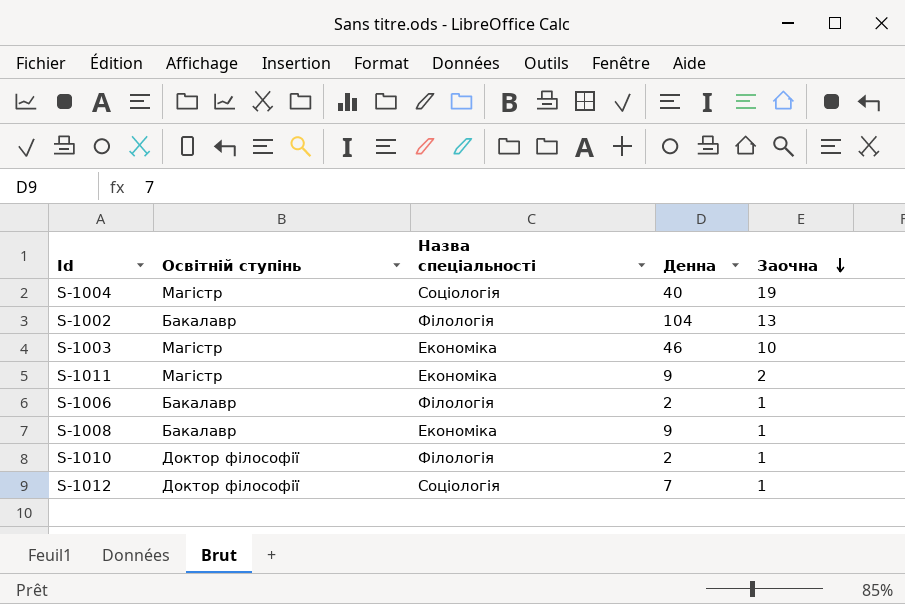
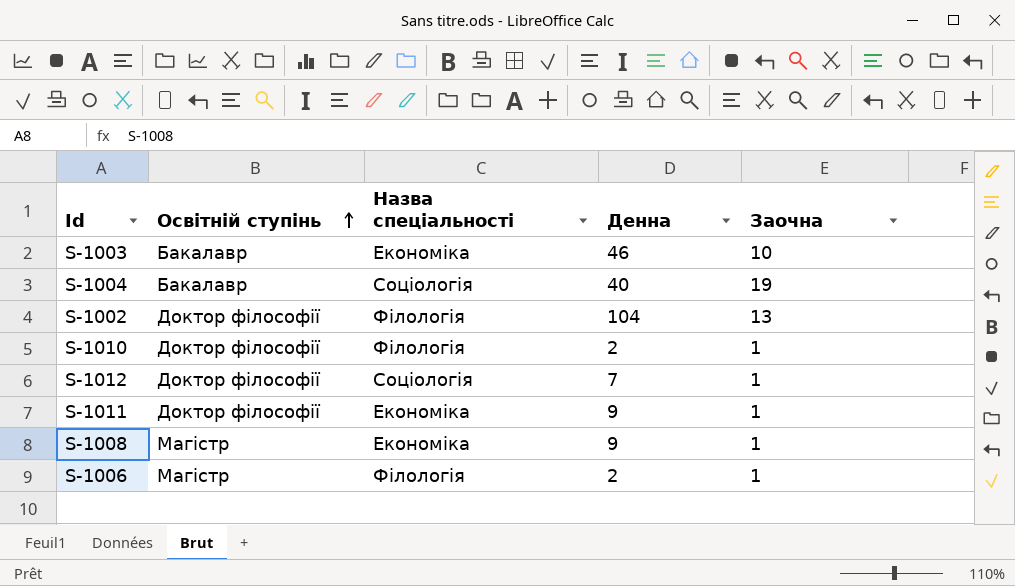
row order: Заочна descending -> Освітній ступінь ascending
S-1003 | Освітній ступінь: Магістр -> Бакалавр
S-1004 | Освітній ступінь: Магістр -> Бакалавр
S-1002 | Освітній ступінь: Бакалавр -> Доктор філософії
S-1011 | Освітній ступінь: Магістр -> Доктор філософії
S-1011 | Заочна: 2 -> 1
S-1008 | Освітній ступінь: Бакалавр -> Магістр
S-1006 | Освітній ступінь: Бакалавр -> Магістр

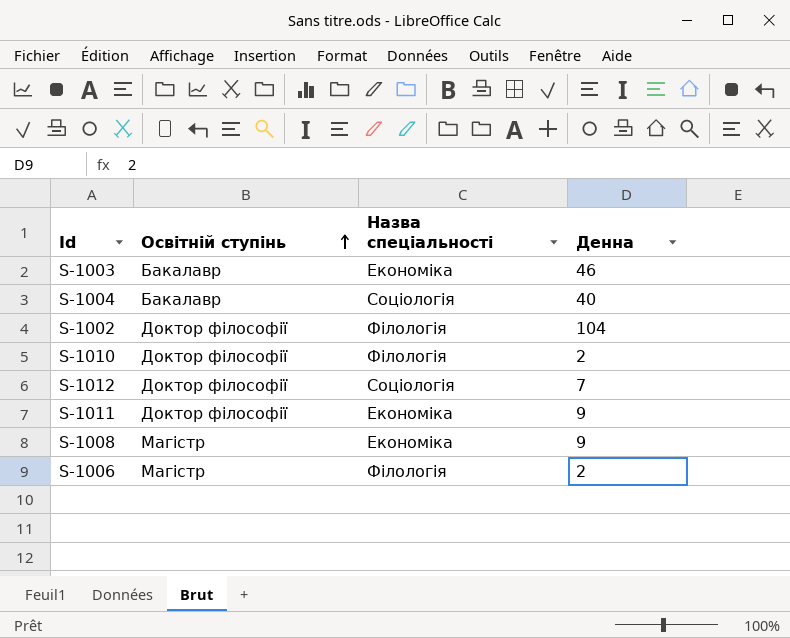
column Заочна | position: 5 -> none

